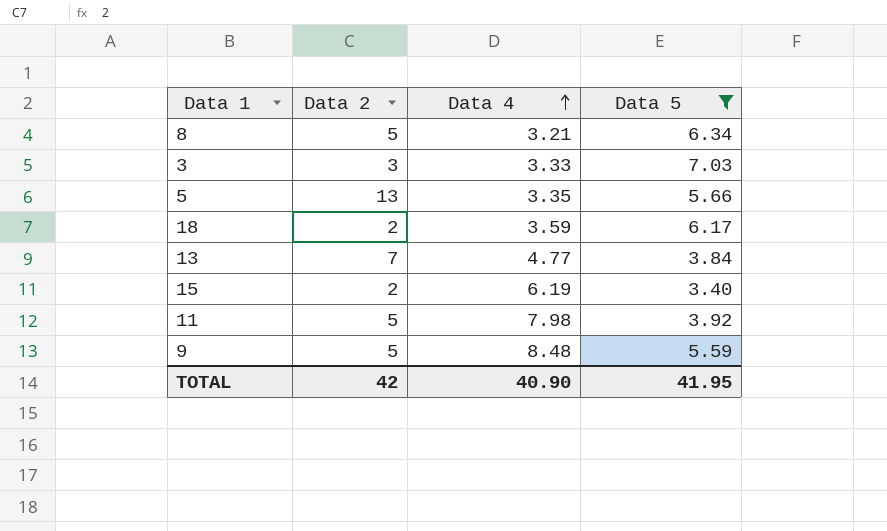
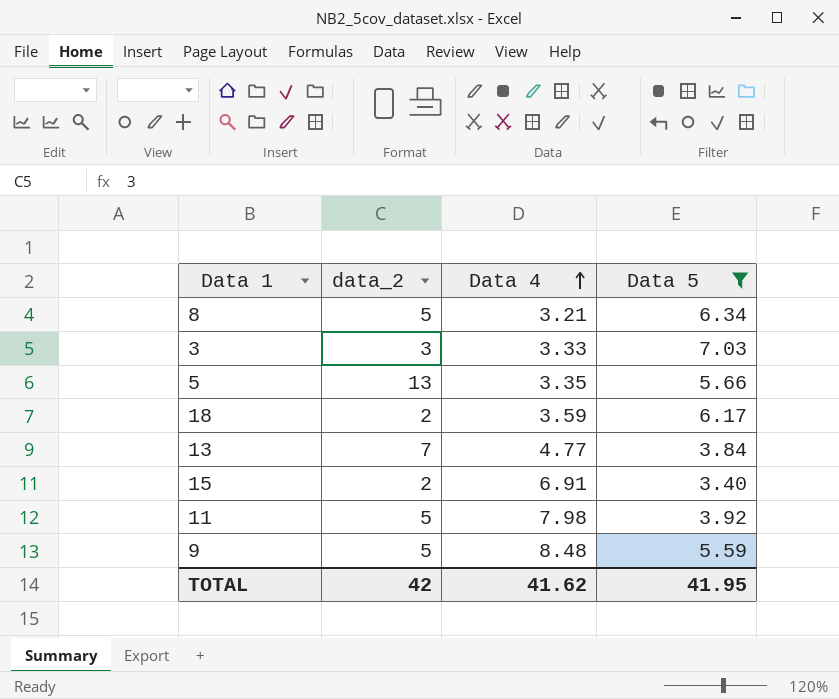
column name: Data 2 -> data_2
15 | Data 4: 6.19 -> 6.91
TOTAL | Data 4: 40.90 -> 41.62

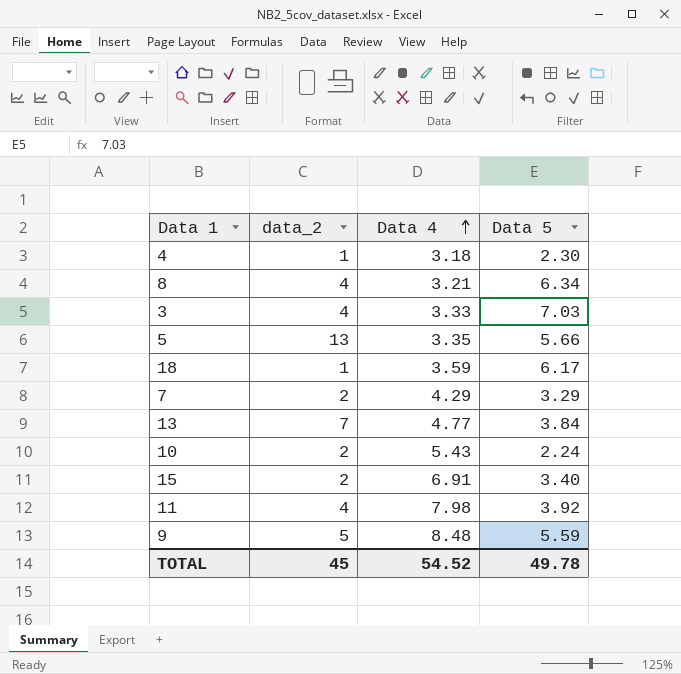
filter: Data 5 >= 3.40 -> none
8 | data_2: 5 -> 4
3 | data_2: 3 -> 4
18 | data_2: 2 -> 1
11 | data_2: 5 -> 4
TOTAL | data_2: 42 -> 45
TOTAL | Data 4: 41.62 -> 54.52
TOTAL | Data 5: 41.95 -> 49.78

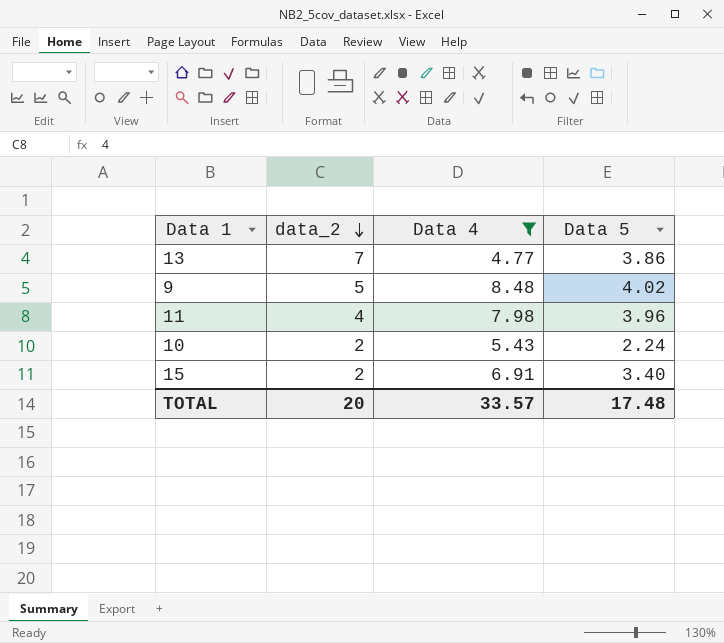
filter: none -> Data 4 >= 4.77
row order: Data 4 ascending -> data_2 descending
13 | Data 5: 3.84 -> 3.86
9 | Data 5: 5.59 -> 4.02
11 | Data 5: 3.92 -> 3.96
TOTAL | data_2: 45 -> 20
TOTAL | Data 4: 54.52 -> 33.57
TOTAL | Data 5: 49.78 -> 17.48

